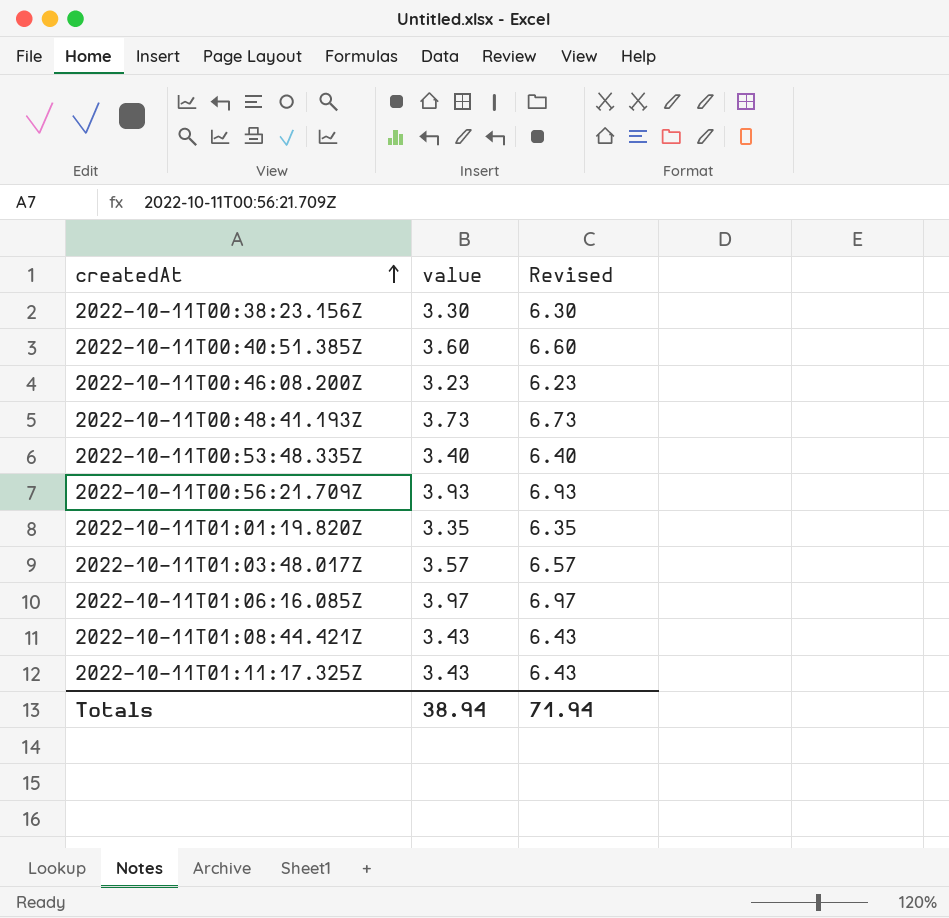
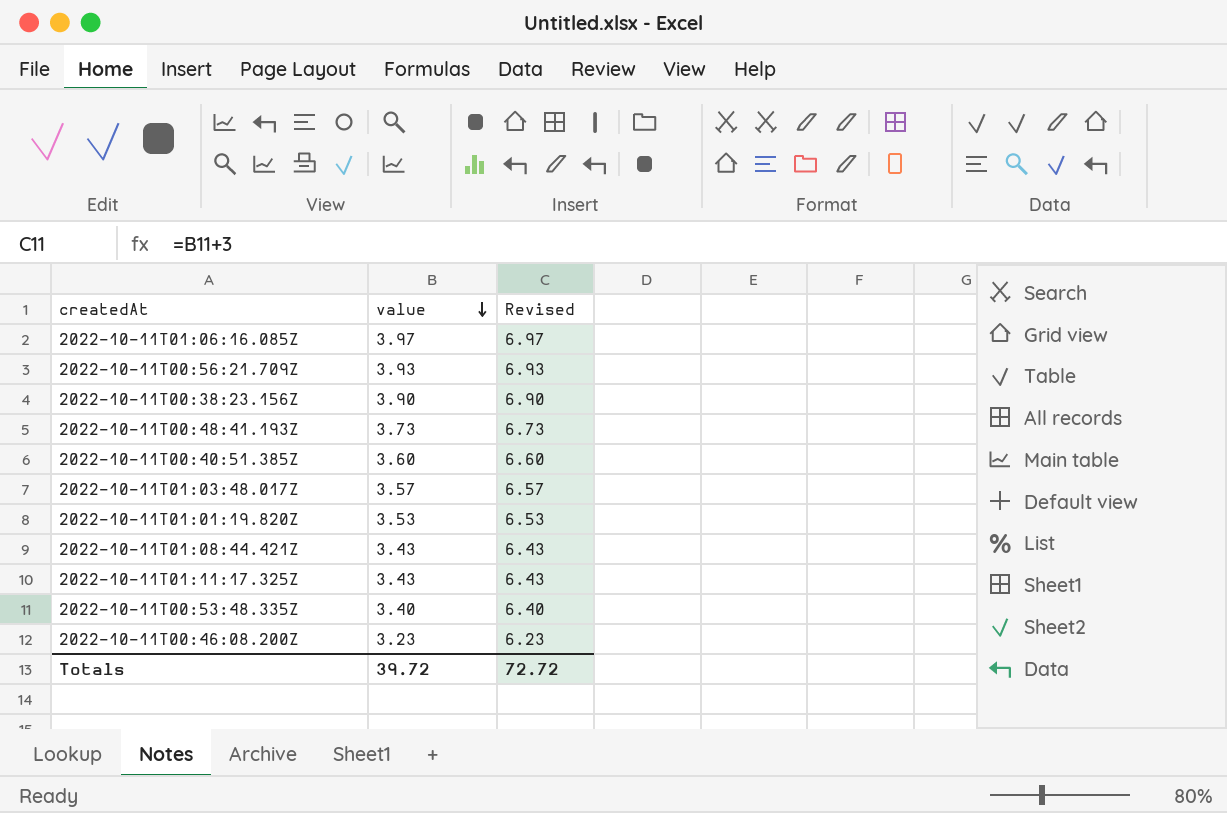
row order: createdAt ascending -> value descending
2022-10-11T00:38:23.156Z | value: 3.30 -> 3.90
2022-10-11T00:38:23.156Z | Revised: 6.30 -> 6.90
2022-10-11T01:01:19.820Z | value: 3.35 -> 3.53
2022-10-11T01:01:19.820Z | Revised: 6.35 -> 6.53
Totals | value: 38.94 -> 39.72
Totals | Revised: 71.94 -> 72.72

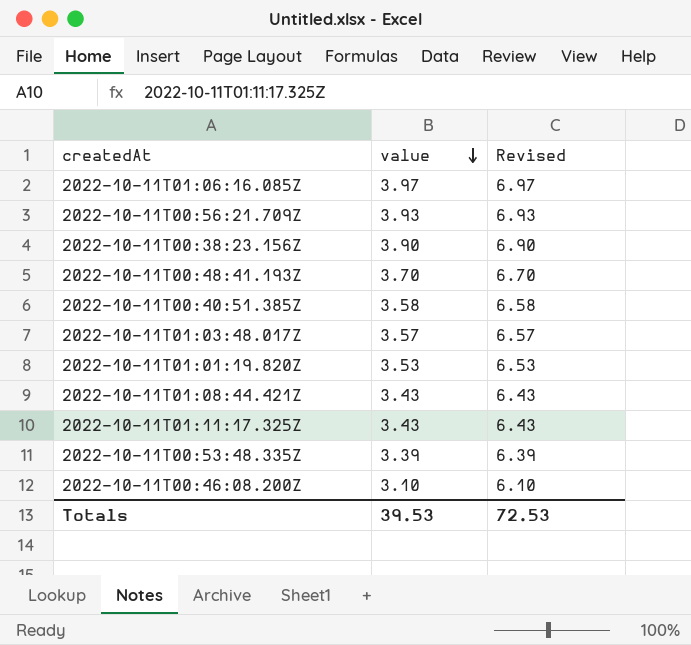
2022-10-11T00:48:41.193Z | value: 3.73 -> 3.70
2022-10-11T00:48:41.193Z | Revised: 6.73 -> 6.70
2022-10-11T00:40:51.385Z | value: 3.60 -> 3.58
2022-10-11T00:40:51.385Z | Revised: 6.60 -> 6.58
2022-10-11T00:53:48.335Z | value: 3.40 -> 3.39
2022-10-11T00:53:48.335Z | Revised: 6.40 -> 6.39
2022-10-11T00:46:08.200Z | value: 3.23 -> 3.10
2022-10-11T00:46:08.200Z | Revised: 6.23 -> 6.10
Totals | value: 39.72 -> 39.53
Totals | Revised: 72.72 -> 72.53

